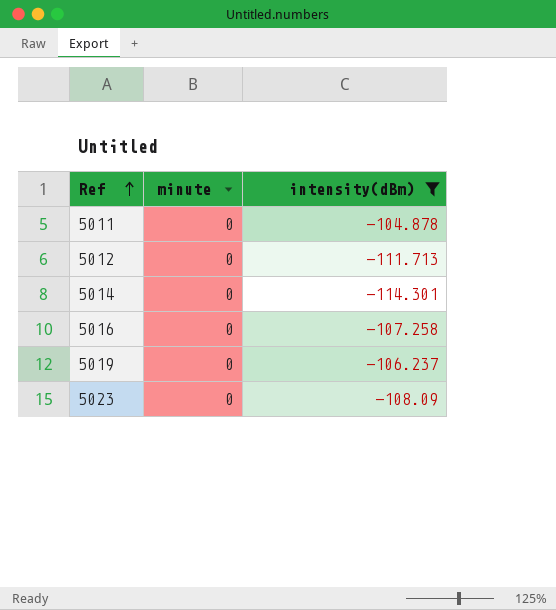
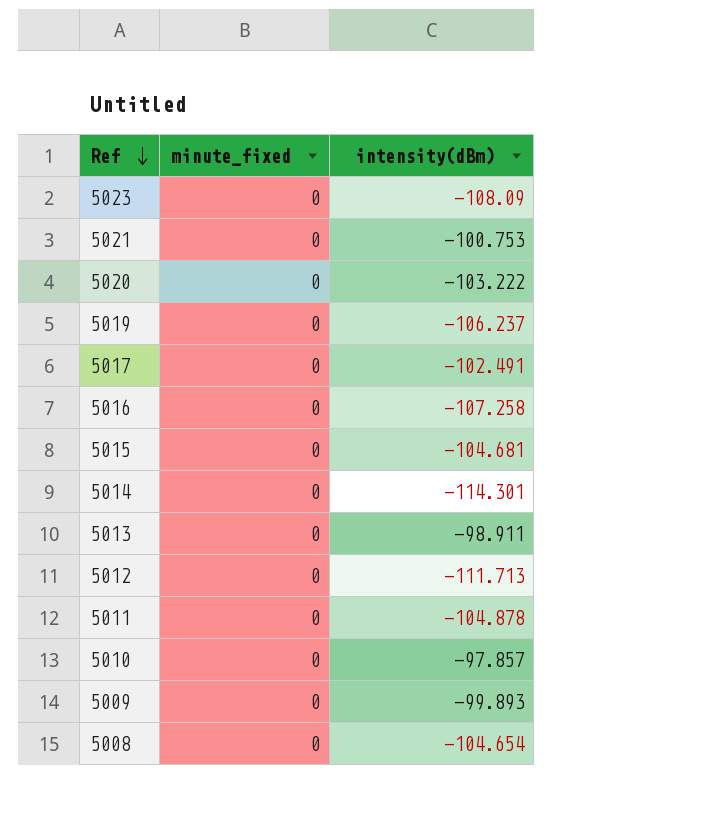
filter: intensity(dBm) <= -104.878 -> none
row order: Ref ascending -> Ref descending
column name: minute -> minute_fixed

